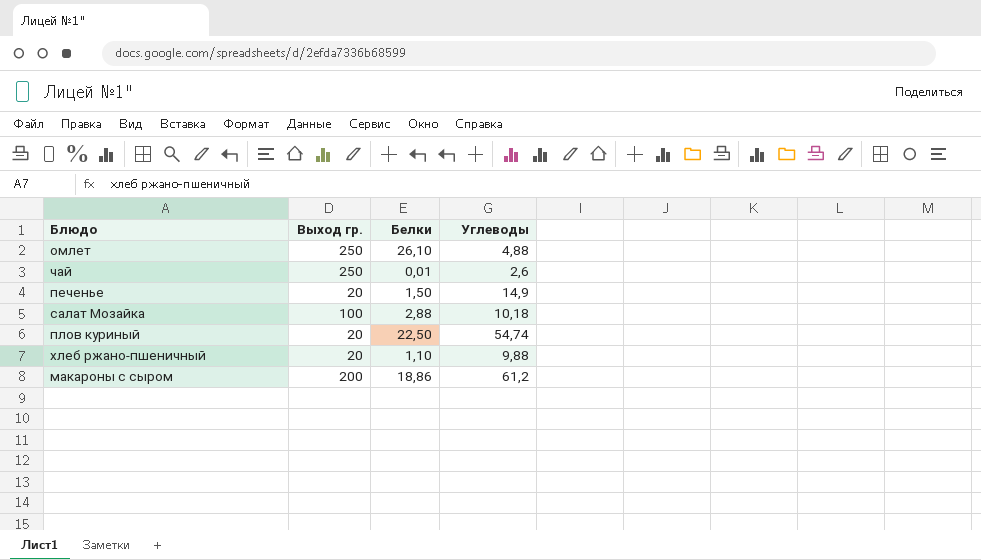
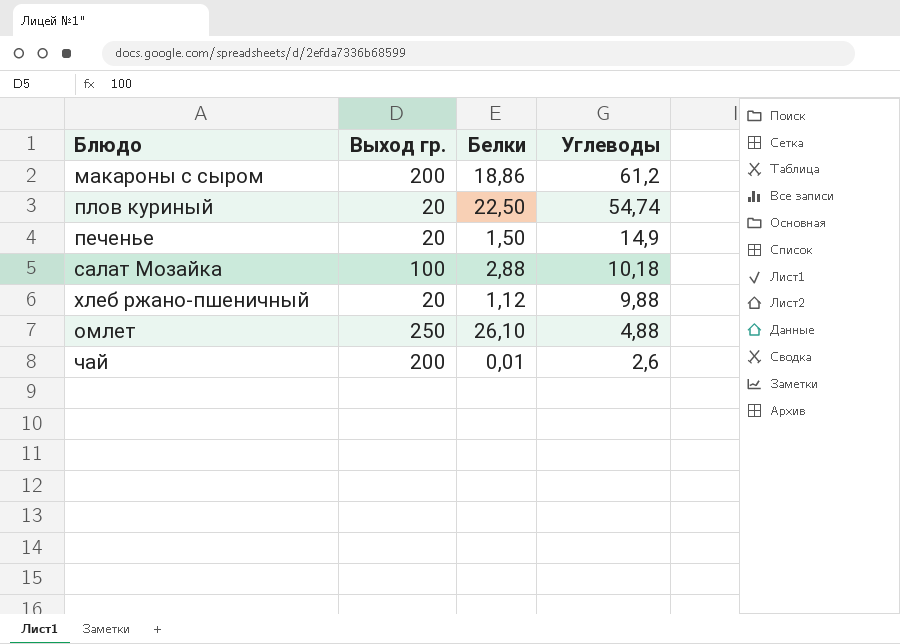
row order: none -> Углеводы descending
хлеб ржано-пшеничный | Белки: 1,10 -> 1,12
чай | Выход гр.: 250 -> 200

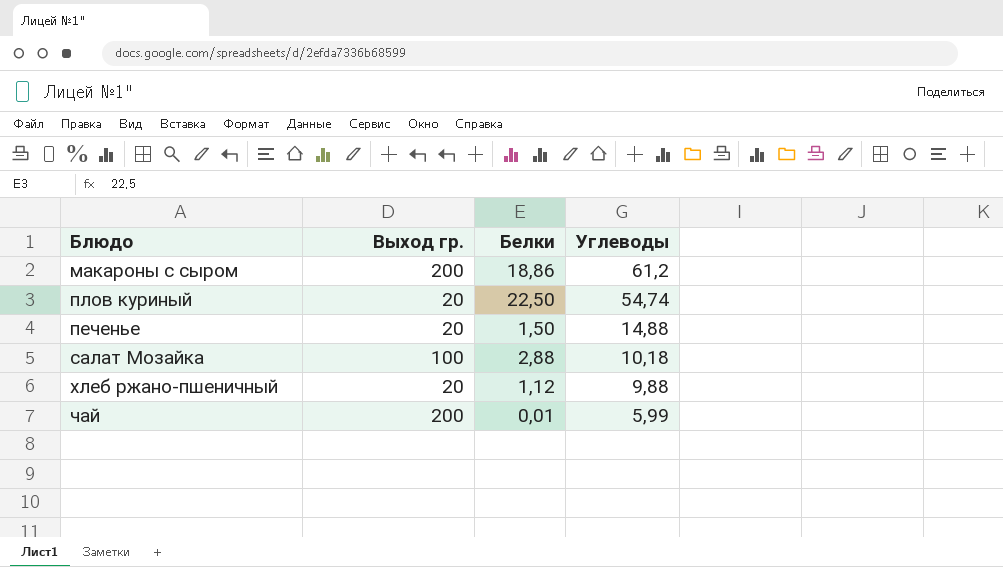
row омлет: 250 | 26,10 | 4,88 -> none
печенье | Углеводы: 14,9 -> 14,88
чай | Углеводы: 2,6 -> 5,99

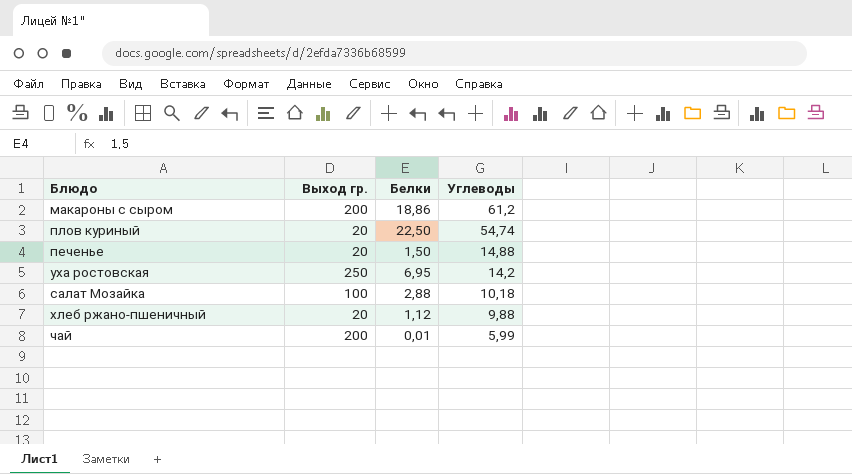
row уха ростовская: none -> 250 | 6,95 | 14,2

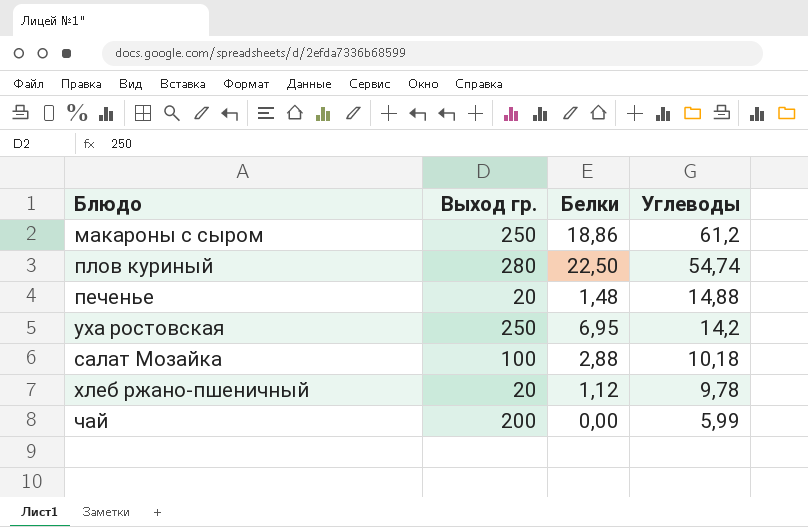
макароны с сыром | Выход гр.: 200 -> 250
плов куриный | Выход гр.: 20 -> 280
печенье | Белки: 1,50 -> 1,48
хлеб ржано-пшеничный | Углеводы: 9,88 -> 9,78
чай | Белки: 0,01 -> 0,00

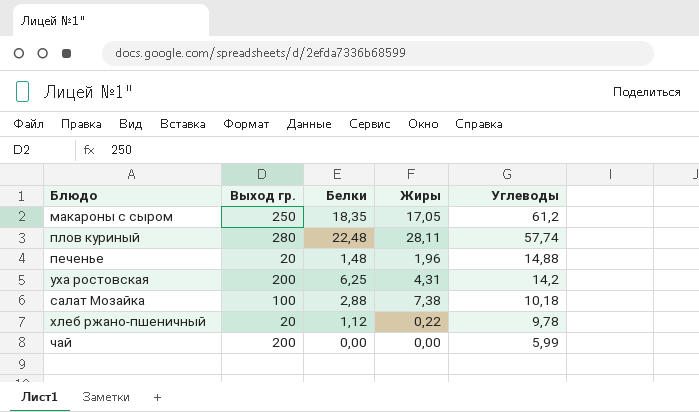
column Жиры | position: none -> 4
макароны с сыром | Белки: 18,86 -> 18,35
плов куриный | Белки: 22,50 -> 22,48
плов куриный | Углеводы: 54,74 -> 57,74
уха ростовская | Выход гр.: 250 -> 200
уха ростовская | Белки: 6,95 -> 6,25

